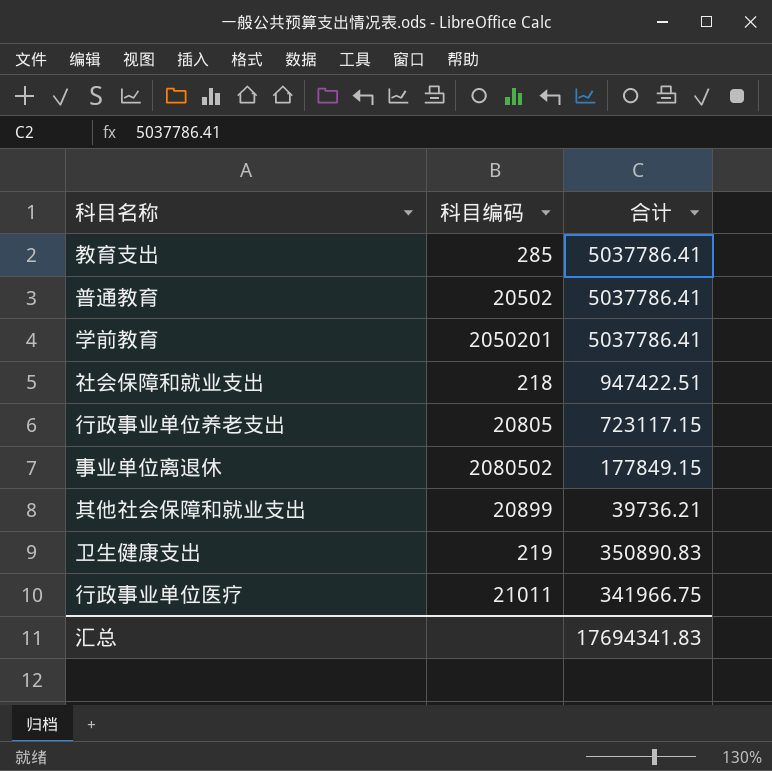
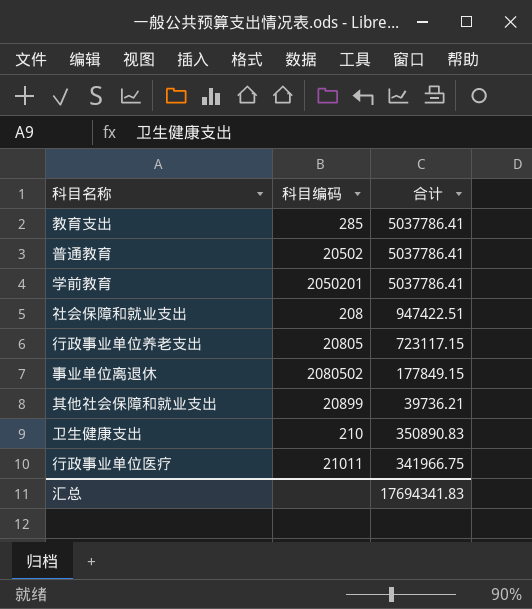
社会保障和就业支出 | 科目编码: 218 -> 208
卫生健康支出 | 科目编码: 219 -> 210

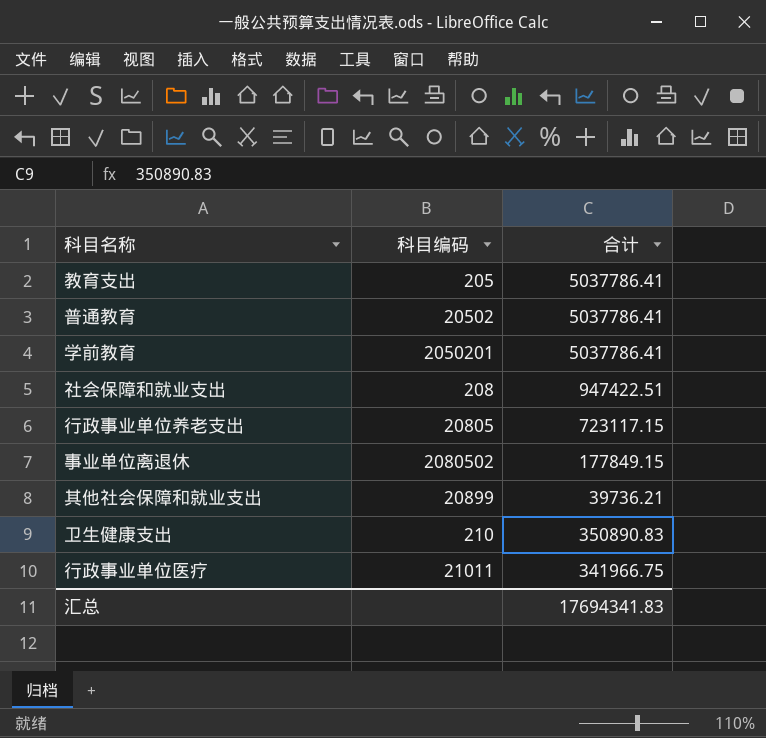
教育支出 | 科目编码: 285 -> 205

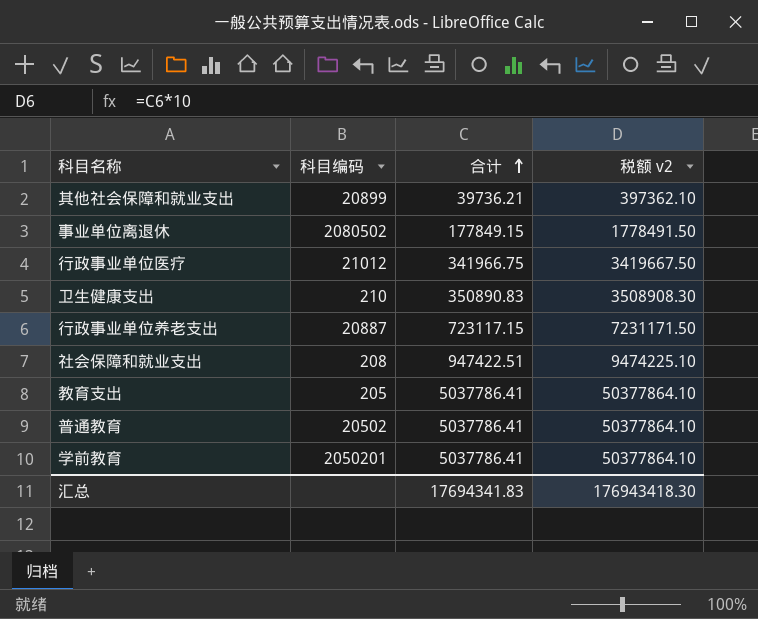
row order: none -> 合计 ascending
column 税额 v2 | formula: none -> [合计] * 10
行政事业单位医疗 | 科目编码: 21011 -> 21012
行政事业单位养老支出 | 科目编码: 20805 -> 20887

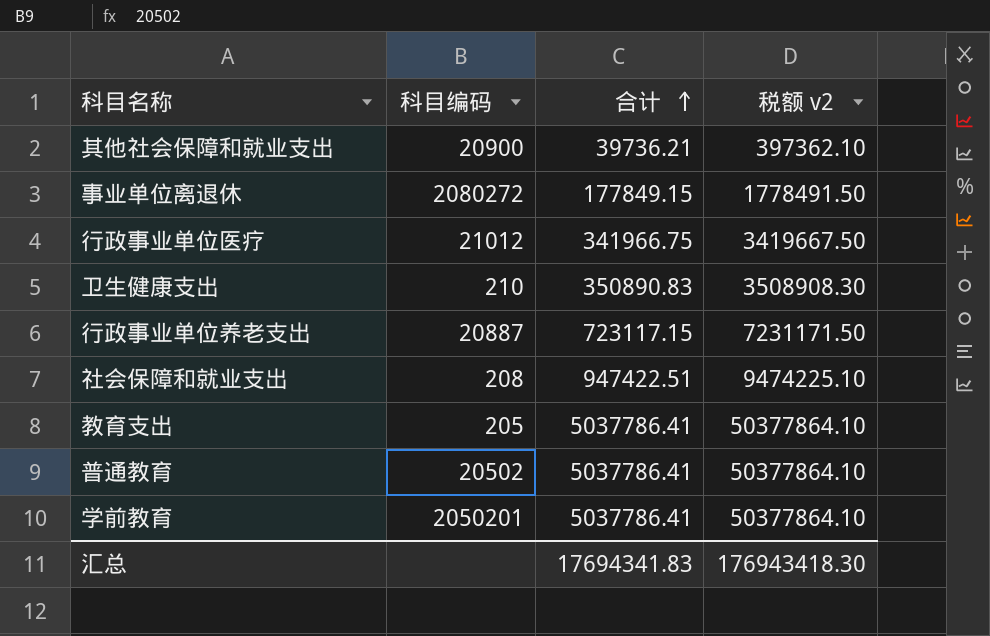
其他社会保障和就业支出 | 科目编码: 20899 -> 20900
事业单位离退休 | 科目编码: 2080502 -> 2080272

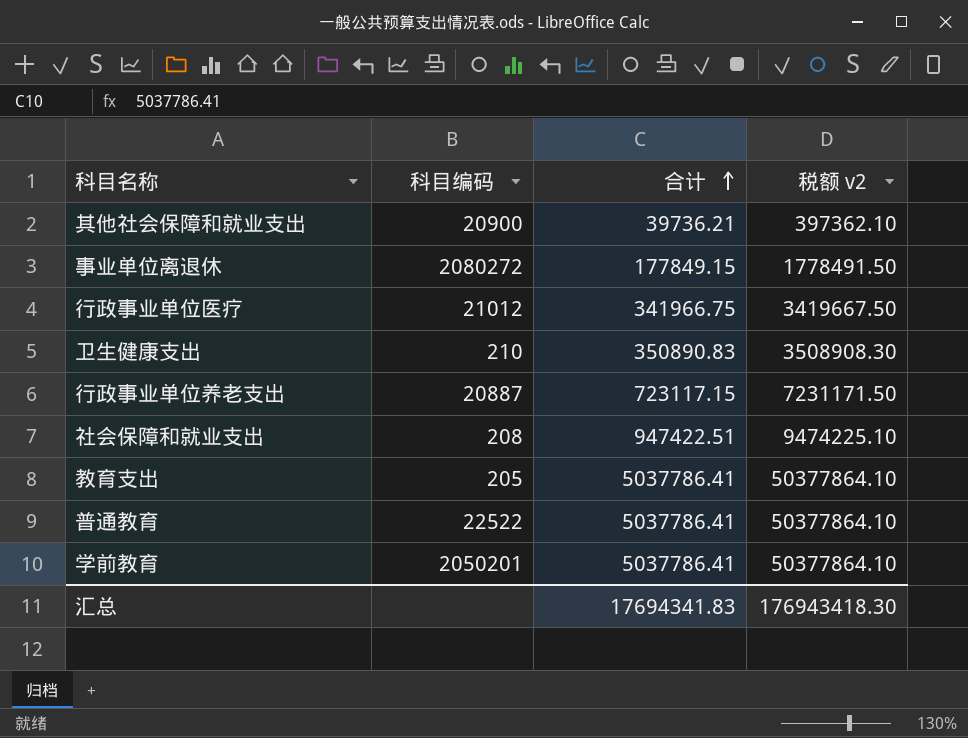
普通教育 | 科目编码: 20502 -> 22522

